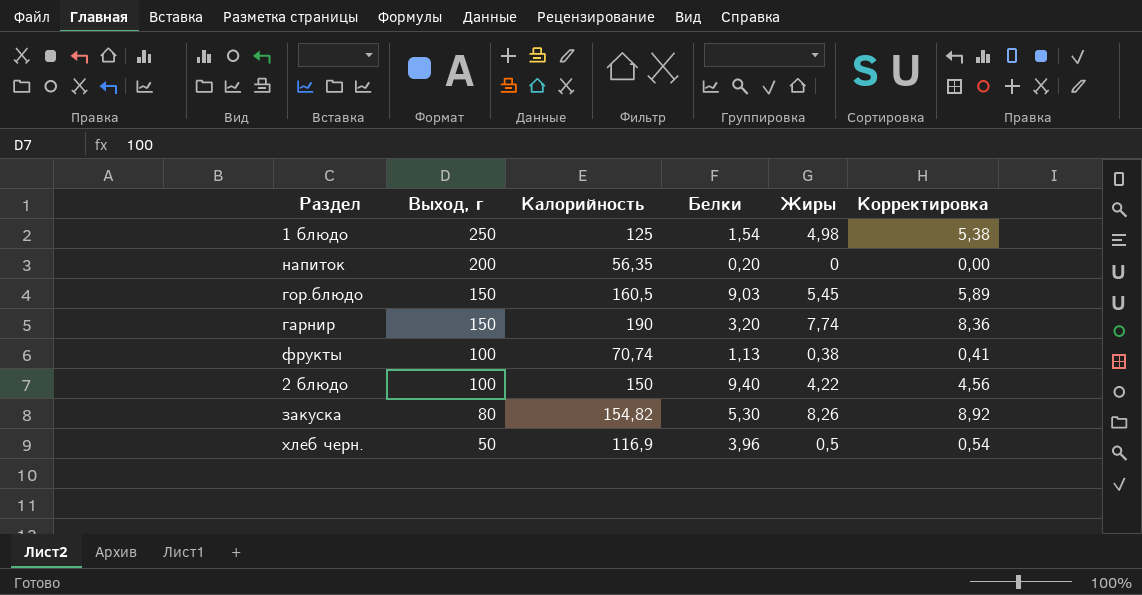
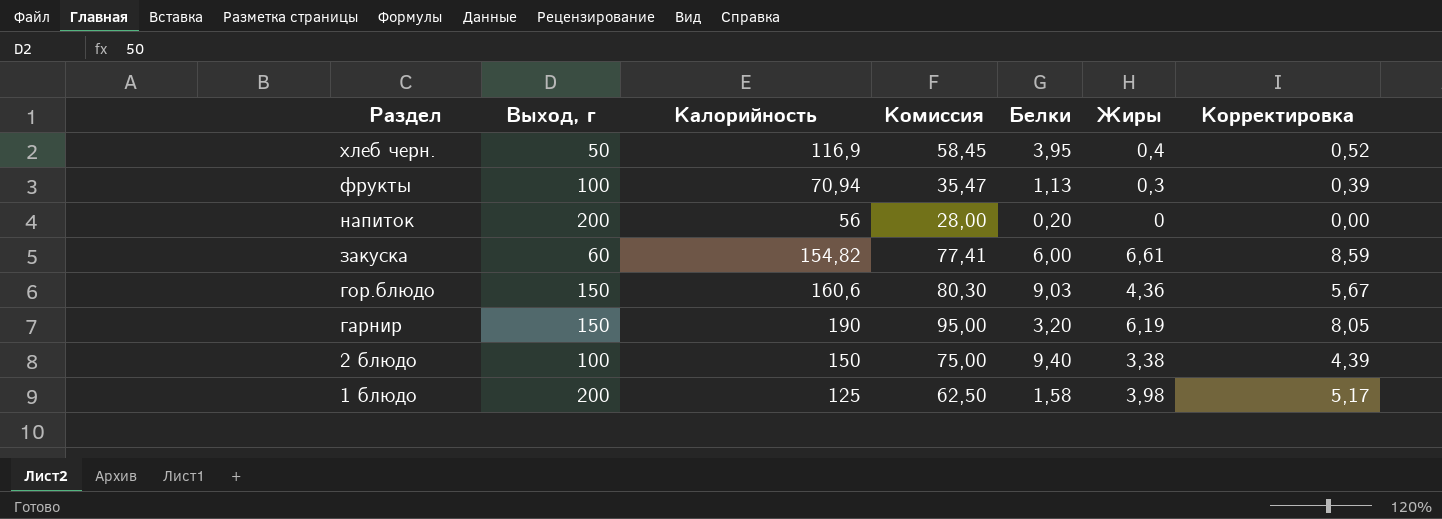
row order: Выход, г descending -> Раздел descending
column Комиссия | formula: none -> [Калорийность] * 0,5
column Корректировка | formula: [Жиры] * 1,08 -> [Жиры] * 1,3
хлеб черн. | Белки: 3,96 -> 3,95
хлеб черн. | Жиры: 0,5 -> 0,4
фрукты | Калорийность: 70,74 -> 70,94
фрукты | Жиры: 0,38 -> 0,3
напиток | Калорийность: 56,35 -> 56
закуска | Выход, г: 80 -> 60
закуска | Белки: 5,30 -> 6,00
закуска | Жиры: 8,26 -> 6,61
гор.блюдо | Калорийность: 160,5 -> 160,6
гор.блюдо | Жиры: 5,45 -> 4,36
гарнир | Жиры: 7,74 -> 6,19
2 блюдо | Жиры: 4,22 -> 3,38
1 блюдо | Выход, г: 250 -> 200
1 блюдо | Белки: 1,54 -> 1,58
1 блюдо | Жиры: 4,98 -> 3,98

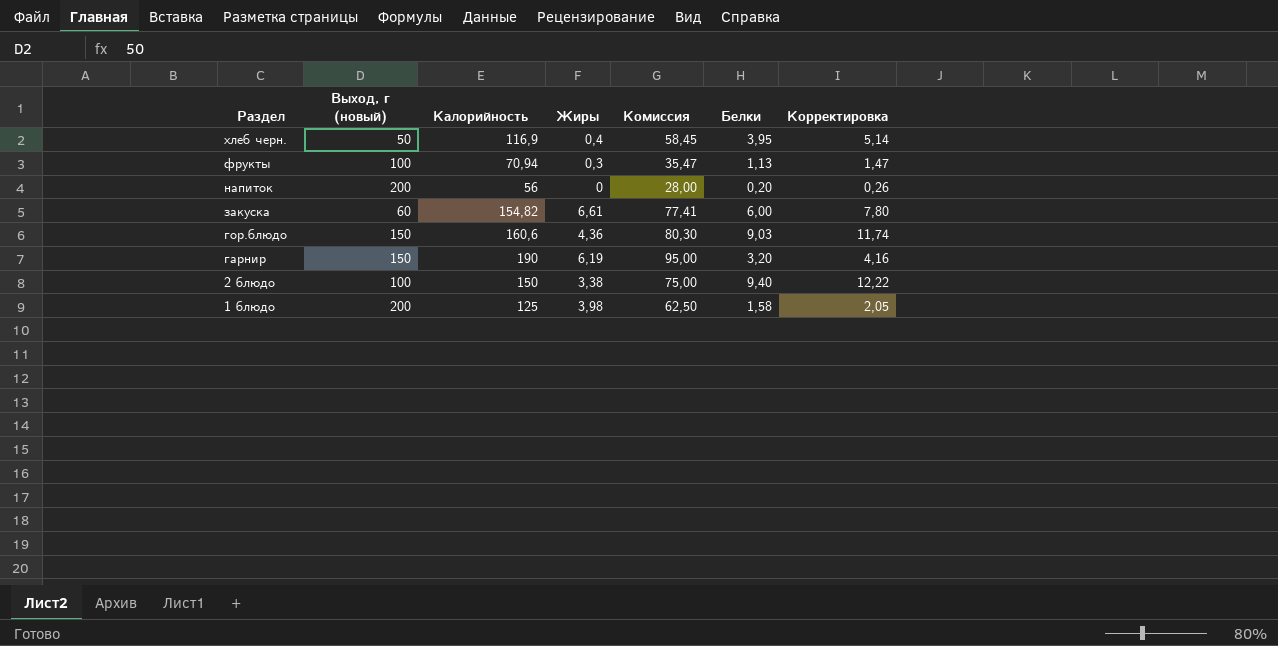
column name: Выход, г -> Выход, г (новый)
column Жиры | position: 6 -> 4
column Корректировка | formula: [Жиры] * 1,3 -> [Белки] * 1,3

